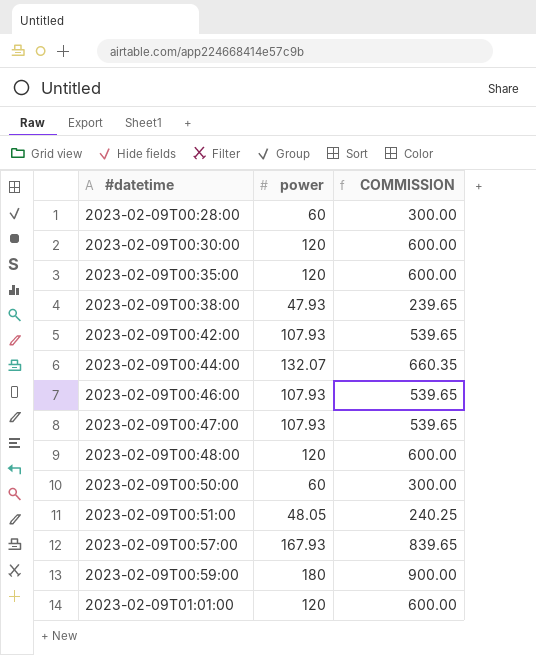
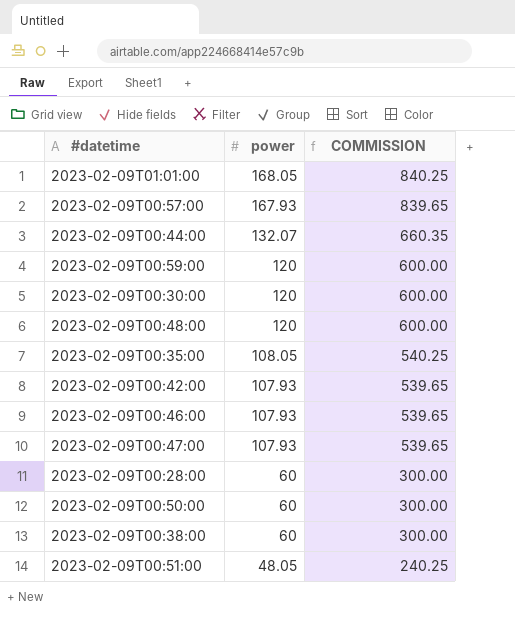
row order: #datetime ascending -> power descending
2023-02-09T01:01:00 | power: 120 -> 168.05
2023-02-09T01:01:00 | COMMISSION: 600.00 -> 840.25
2023-02-09T00:59:00 | power: 180 -> 120
2023-02-09T00:59:00 | COMMISSION: 900.00 -> 600.00
2023-02-09T00:35:00 | power: 120 -> 108.05
2023-02-09T00:35:00 | COMMISSION: 600.00 -> 540.25
2023-02-09T00:38:00 | power: 47.93 -> 60
2023-02-09T00:38:00 | COMMISSION: 239.65 -> 300.00

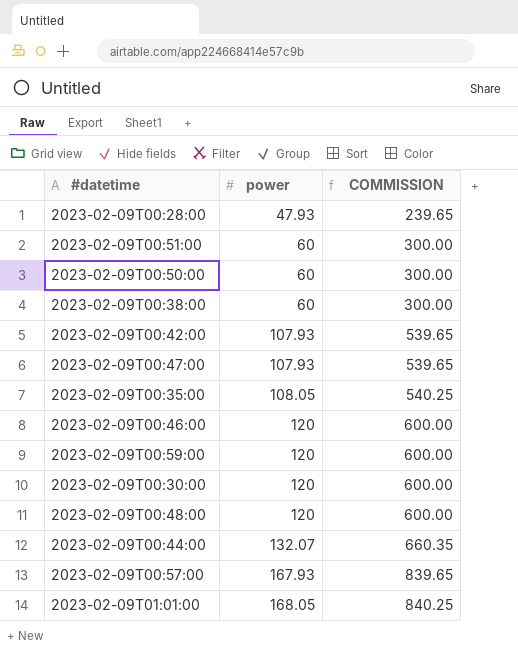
row order: power descending -> power ascending
2023-02-09T00:28:00 | power: 60 -> 47.93
2023-02-09T00:28:00 | COMMISSION: 300.00 -> 239.65
2023-02-09T00:51:00 | power: 48.05 -> 60
2023-02-09T00:51:00 | COMMISSION: 240.25 -> 300.00
2023-02-09T00:46:00 | power: 107.93 -> 120
2023-02-09T00:46:00 | COMMISSION: 539.65 -> 600.00

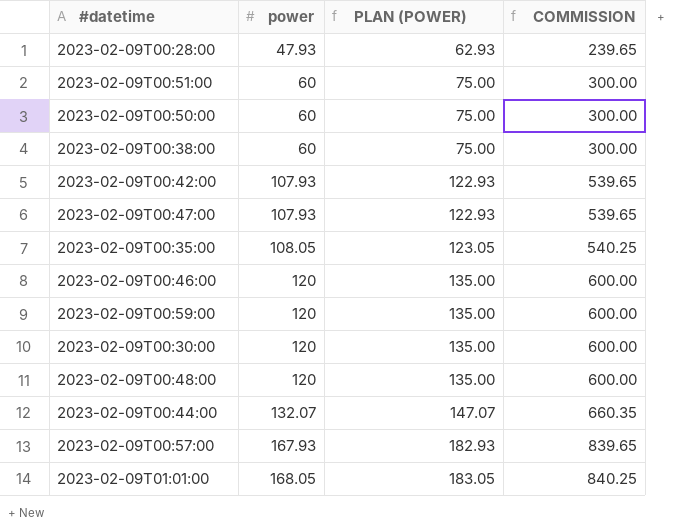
column PLAN (POWER) | formula: none -> [power] + 15

